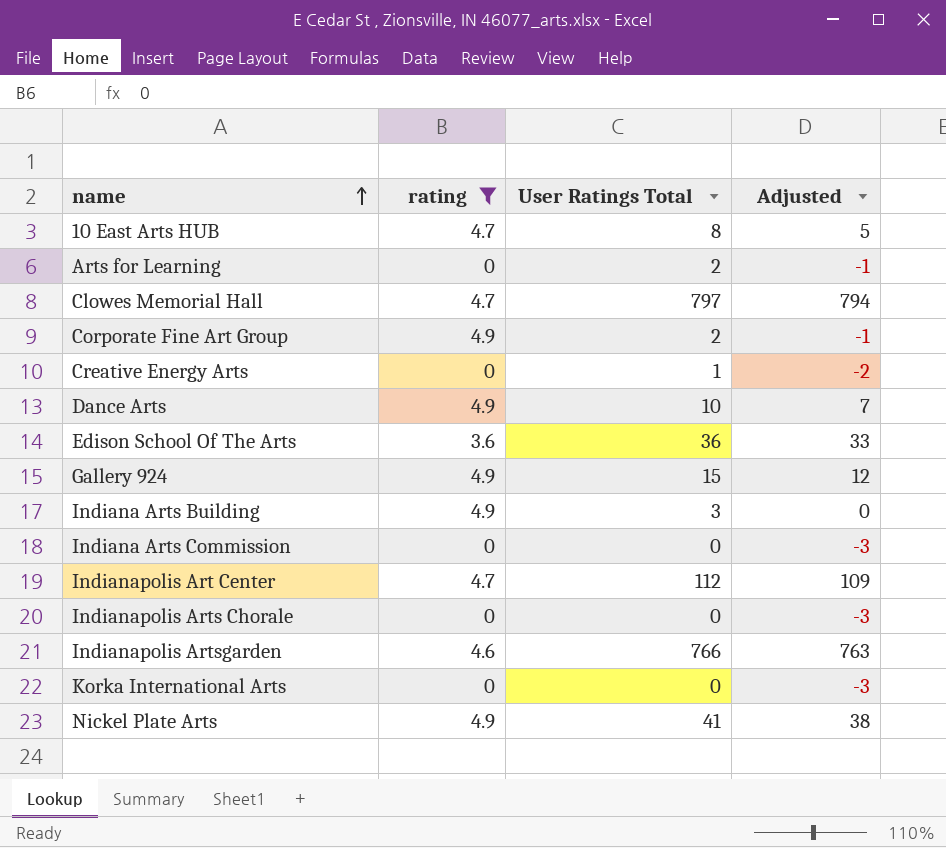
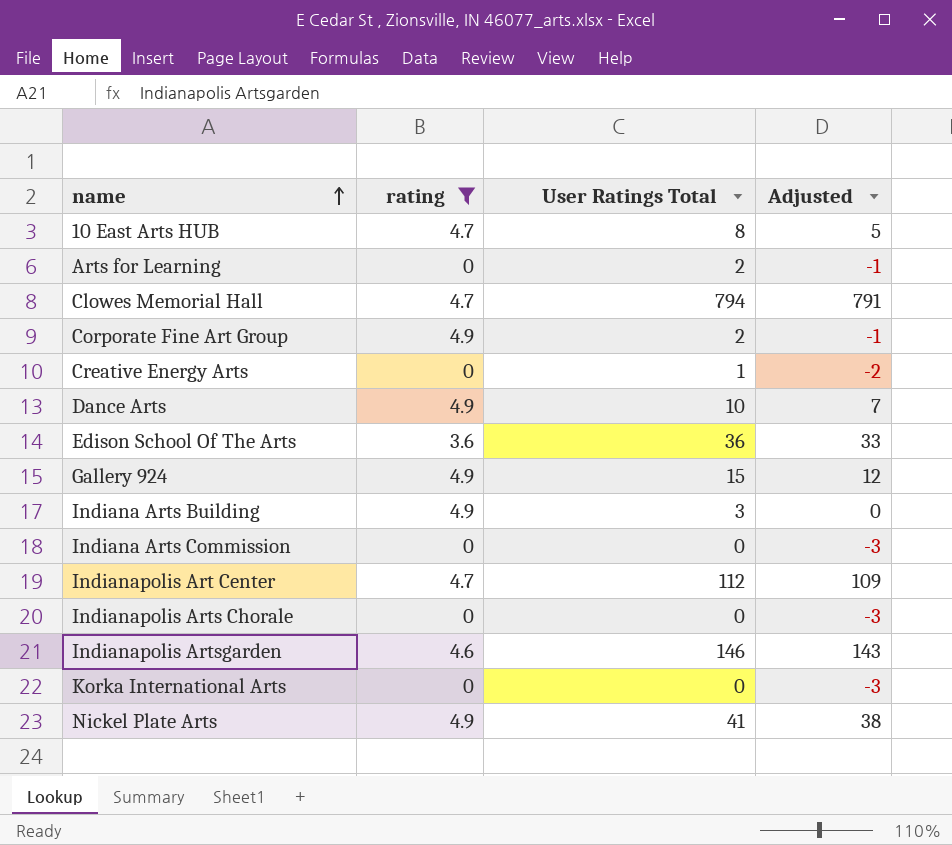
Clowes Memorial Hall | User Ratings Total: 797 -> 794
Clowes Memorial Hall | Adjusted: 794 -> 791
Indianapolis Artsgarden | User Ratings Total: 766 -> 146
Indianapolis Artsgarden | Adjusted: 763 -> 143

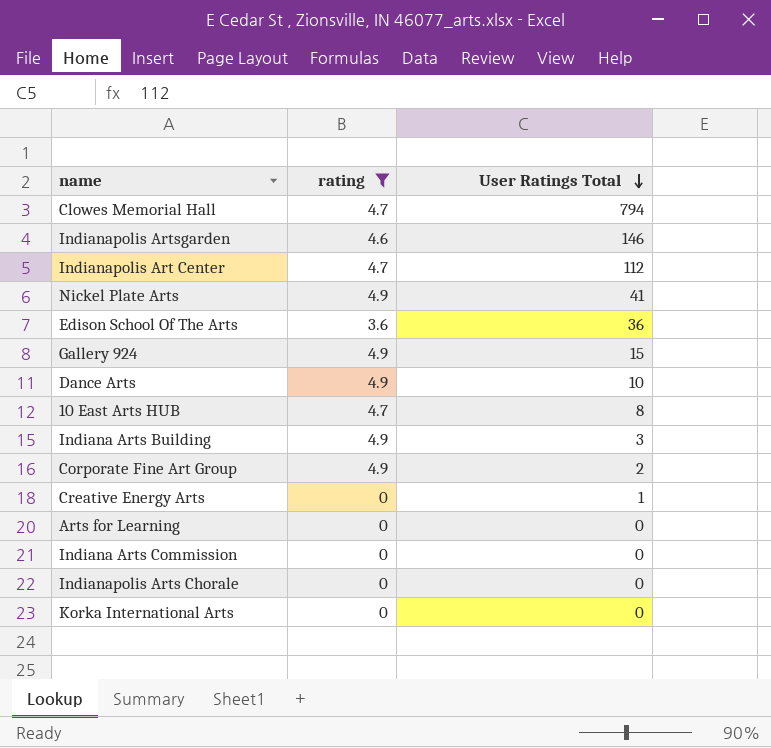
row order: name ascending -> User Ratings Total descending
column Adjusted | formula: [User Ratings Total] - 3 -> none
Arts for Learning | User Ratings Total: 2 -> 0

